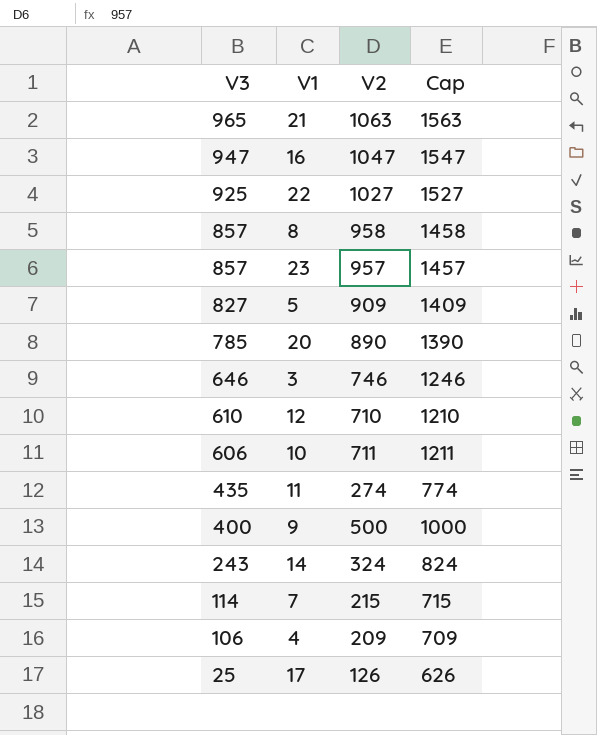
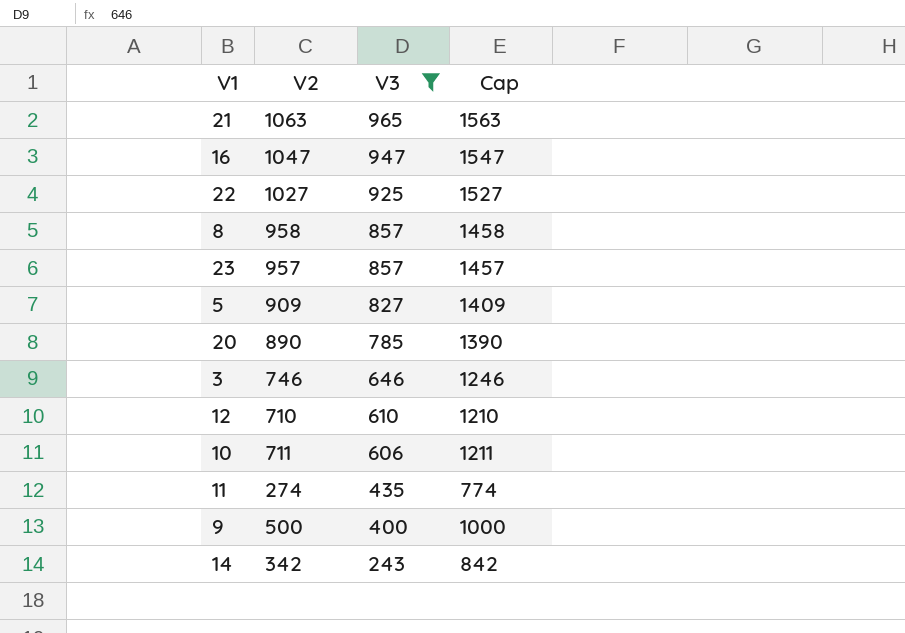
filter: none -> V3 >= 243
column V3 | position: 1 -> 3
14 | V2: 324 -> 342
14 | Cap: 824 -> 842

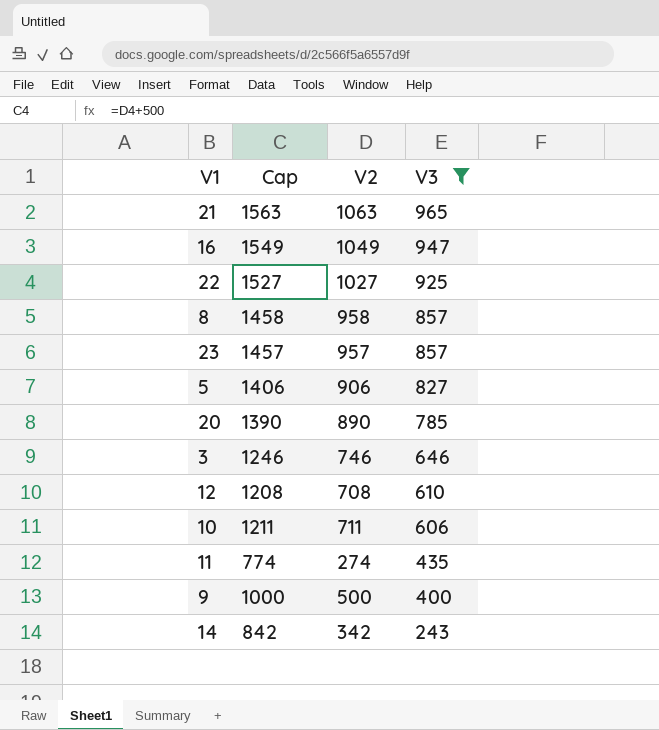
column Cap | position: 4 -> 2
16 | Cap: 1547 -> 1549
16 | V2: 1047 -> 1049
5 | Cap: 1409 -> 1406
5 | V2: 909 -> 906
12 | Cap: 1210 -> 1208
12 | V2: 710 -> 708

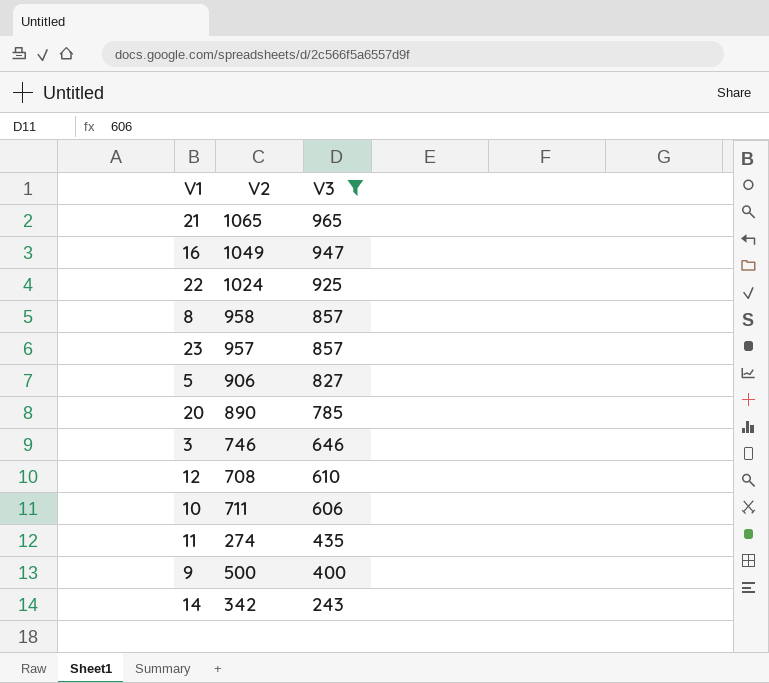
column Cap | formula: [V2] + 500 -> none
21 | V2: 1063 -> 1065
22 | V2: 1027 -> 1024

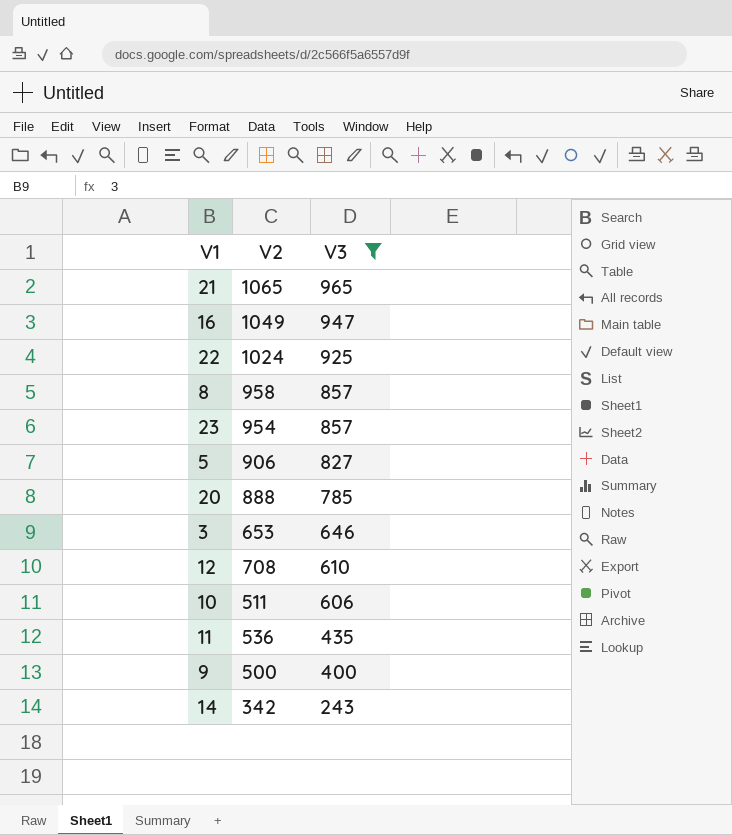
23 | V2: 957 -> 954
20 | V2: 890 -> 888
3 | V2: 746 -> 653
10 | V2: 711 -> 511
11 | V2: 274 -> 536

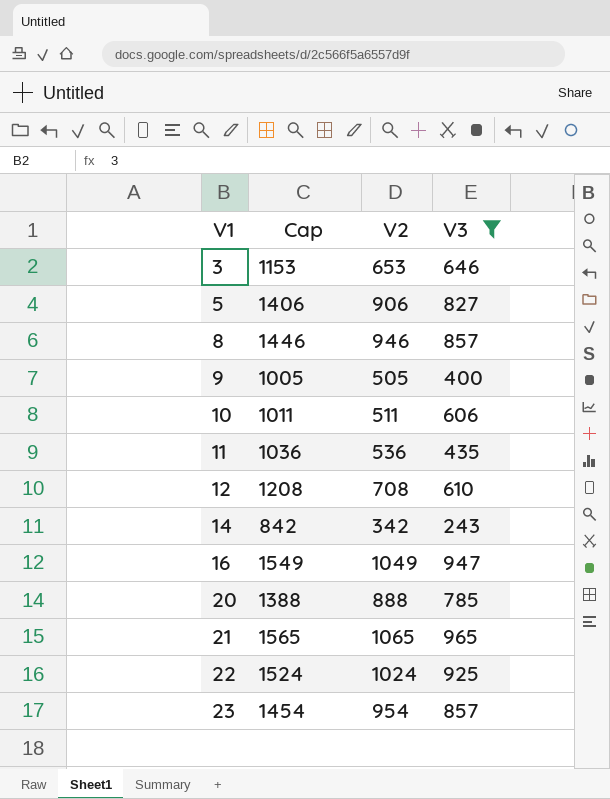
row order: V3 descending -> V1 ascending
column Cap | formula: none -> [V2] + 500
8 | V2: 958 -> 946
9 | V2: 500 -> 505

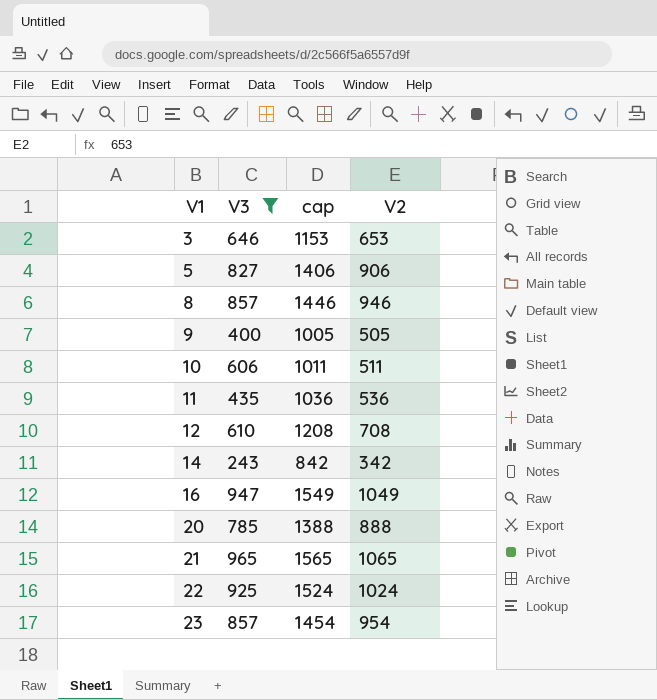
column V3 | position: 4 -> 2
column name: Cap -> cap

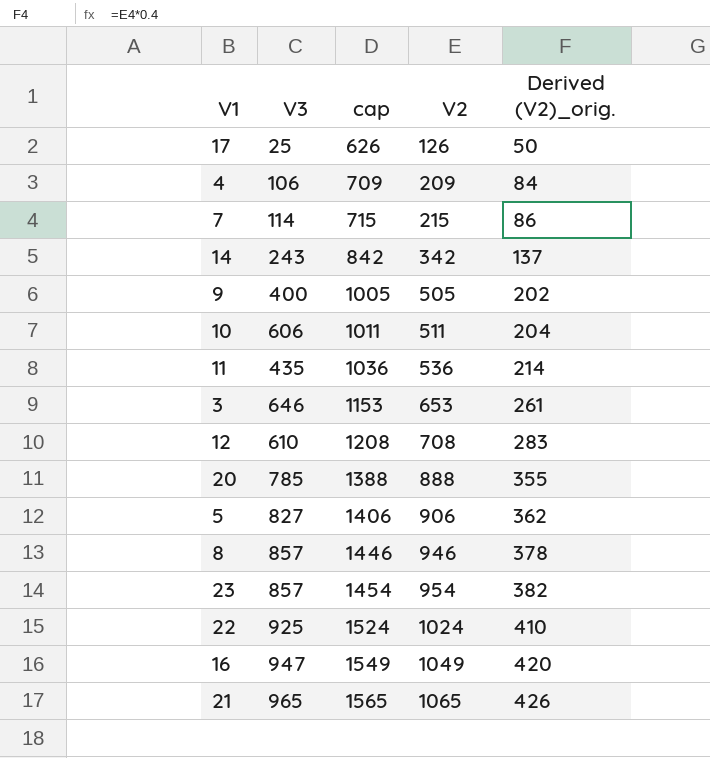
filter: V3 >= 243 -> none
row order: V1 ascending -> cap ascending
column Derived (V2)_orig. | formula: none -> [V2] * 0.4

